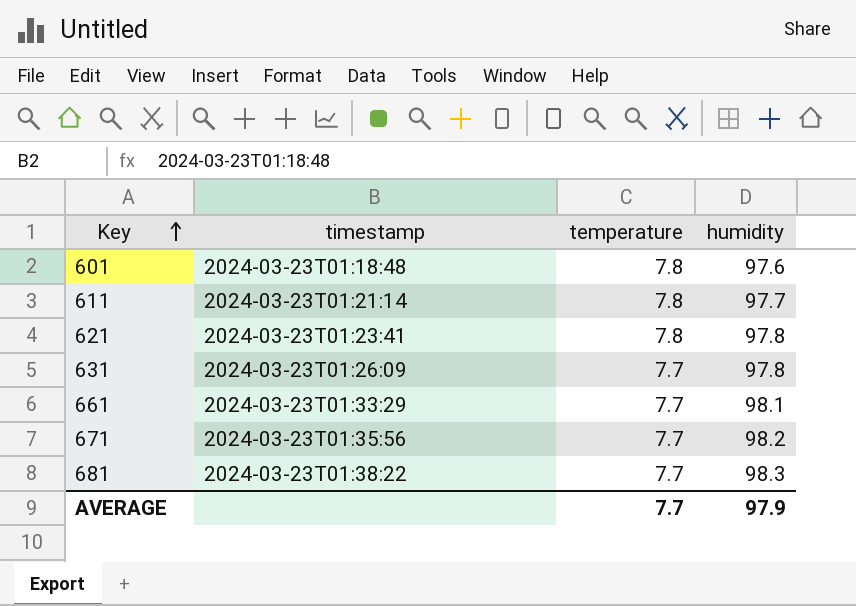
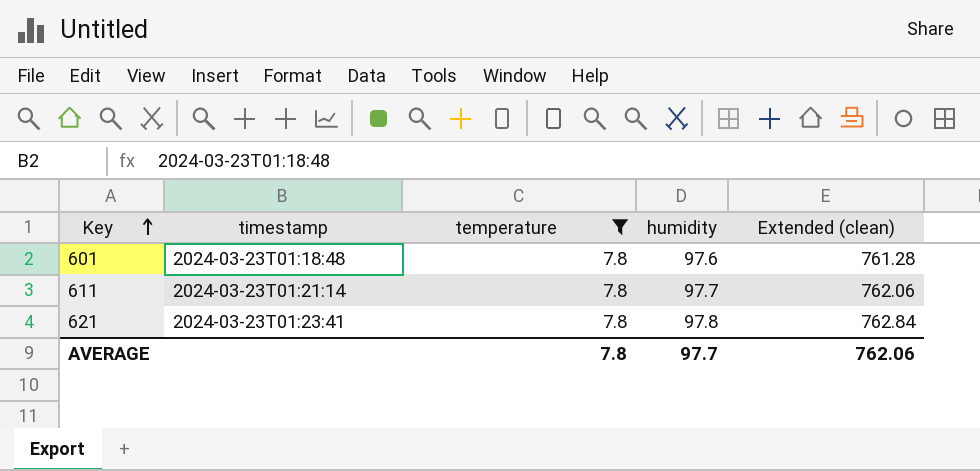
filter: none -> temperature = 7.8
column Extended (clean) | formula: none -> [temperature] * [humidity]
AVERAGE | temperature: 7.7 -> 7.8
AVERAGE | humidity: 97.9 -> 97.7

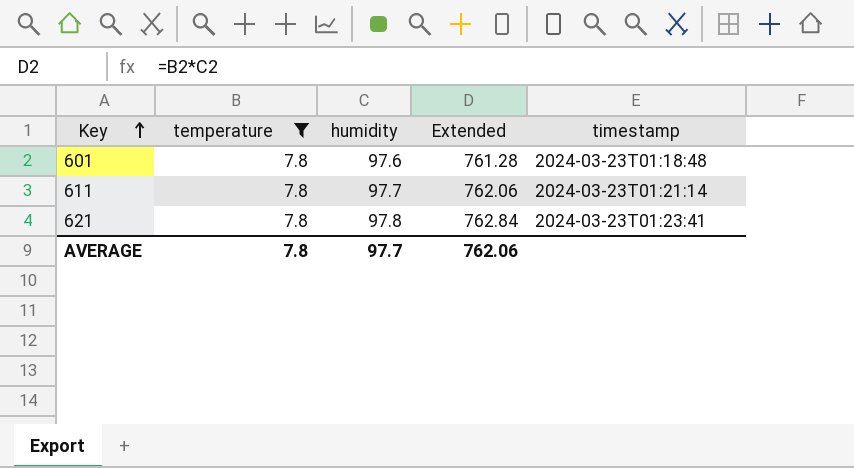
column name: Extended (clean) -> Extended
column timestamp | position: 2 -> 5

